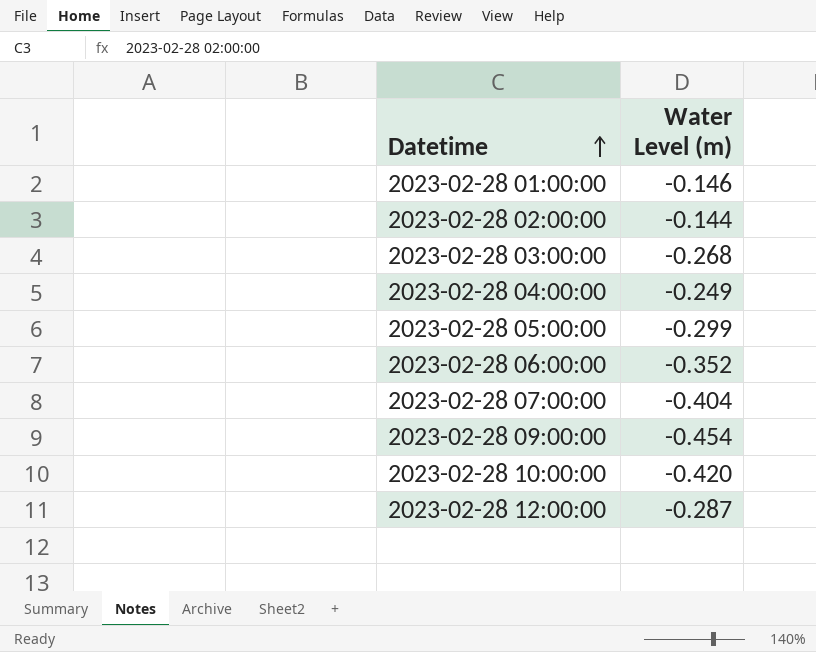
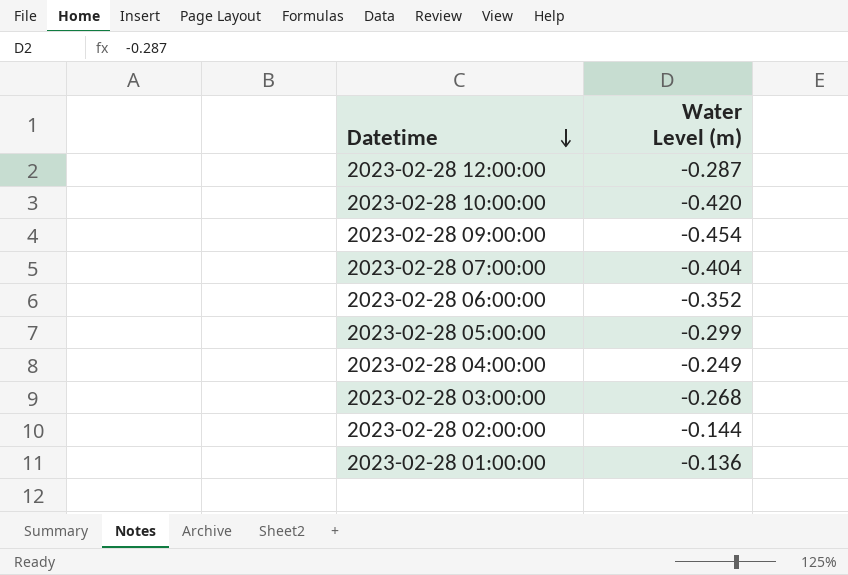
row order: Datetime ascending -> Datetime descending
2023-02-28 01:00:00 | Water Level (m): -0.146 -> -0.136

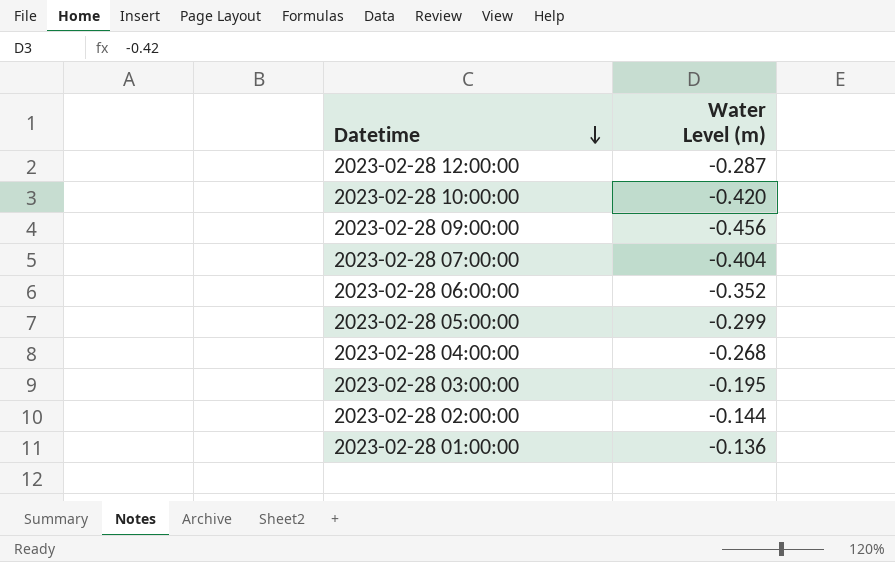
2023-02-28 09:00:00 | Water Level (m): -0.454 -> -0.456
2023-02-28 04:00:00 | Water Level (m): -0.249 -> -0.268
2023-02-28 03:00:00 | Water Level (m): -0.268 -> -0.195

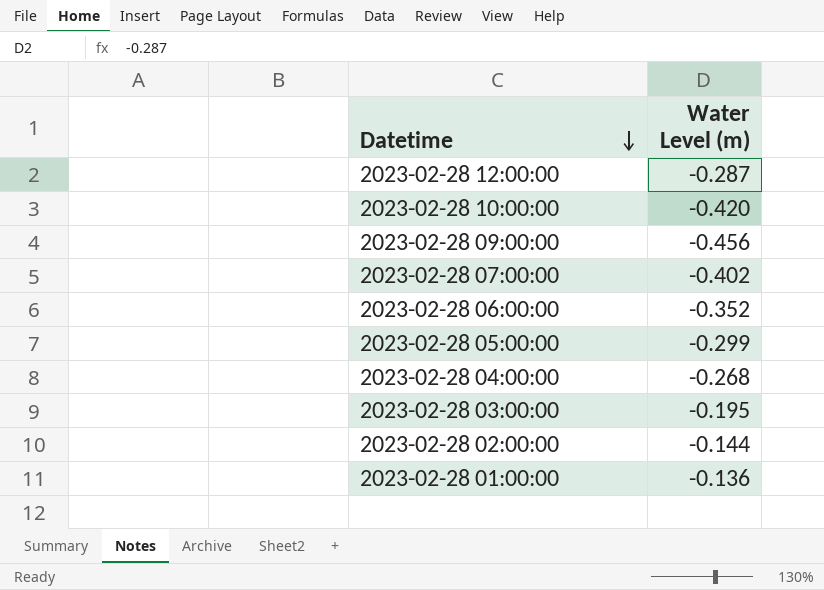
2023-02-28 07:00:00 | Water Level (m): -0.404 -> -0.402

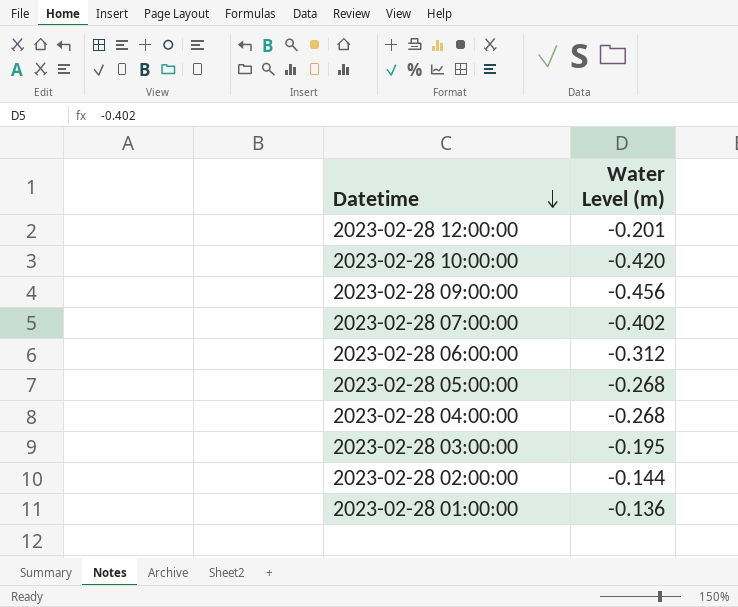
2023-02-28 12:00:00 | Water Level (m): -0.287 -> -0.201
2023-02-28 06:00:00 | Water Level (m): -0.352 -> -0.312
2023-02-28 05:00:00 | Water Level (m): -0.299 -> -0.268

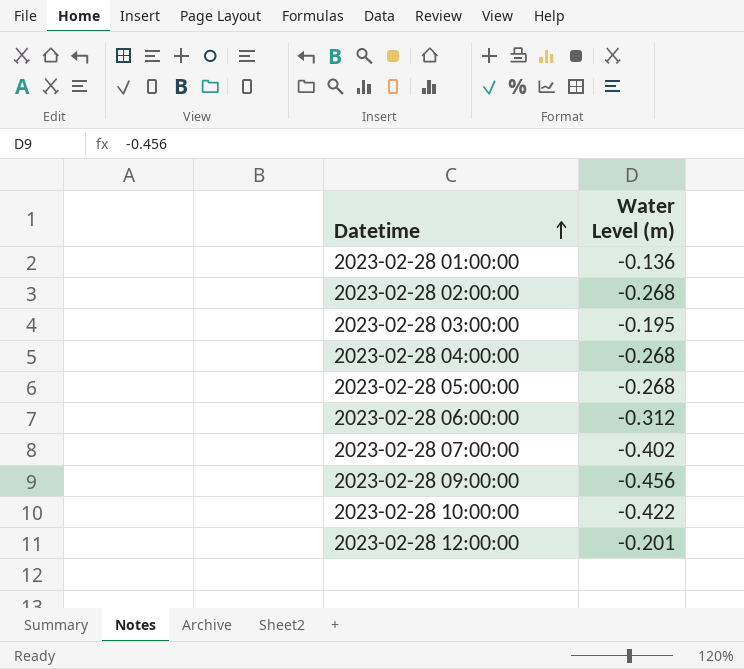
row order: Datetime descending -> Datetime ascending
2023-02-28 02:00:00 | Water Level (m): -0.144 -> -0.268
2023-02-28 10:00:00 | Water Level (m): -0.420 -> -0.422

